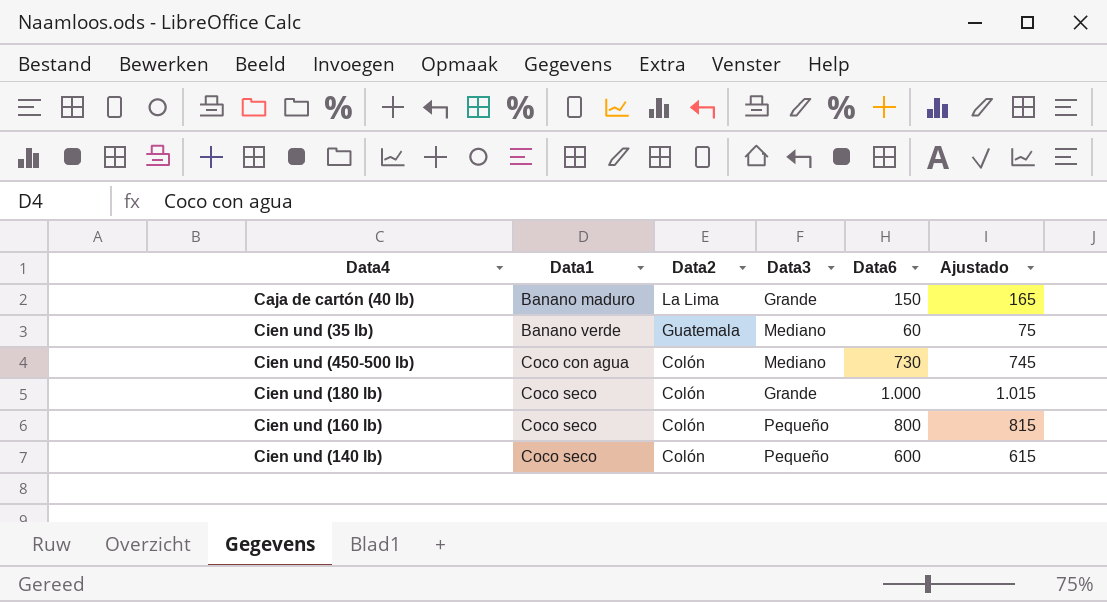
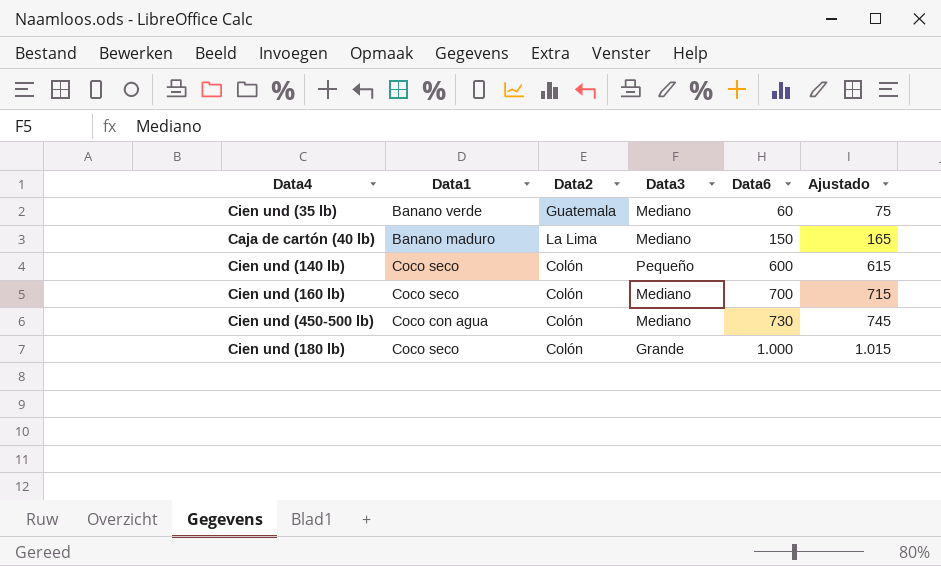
row order: Data1 ascending -> Data6 ascending
Caja de cartón (40 lb) | Data3: Grande -> Mediano
Cien und (160 lb) | Data3: Pequeño -> Mediano
Cien und (160 lb) | Data6: 800 -> 700
Cien und (160 lb) | Ajustado: 815 -> 715

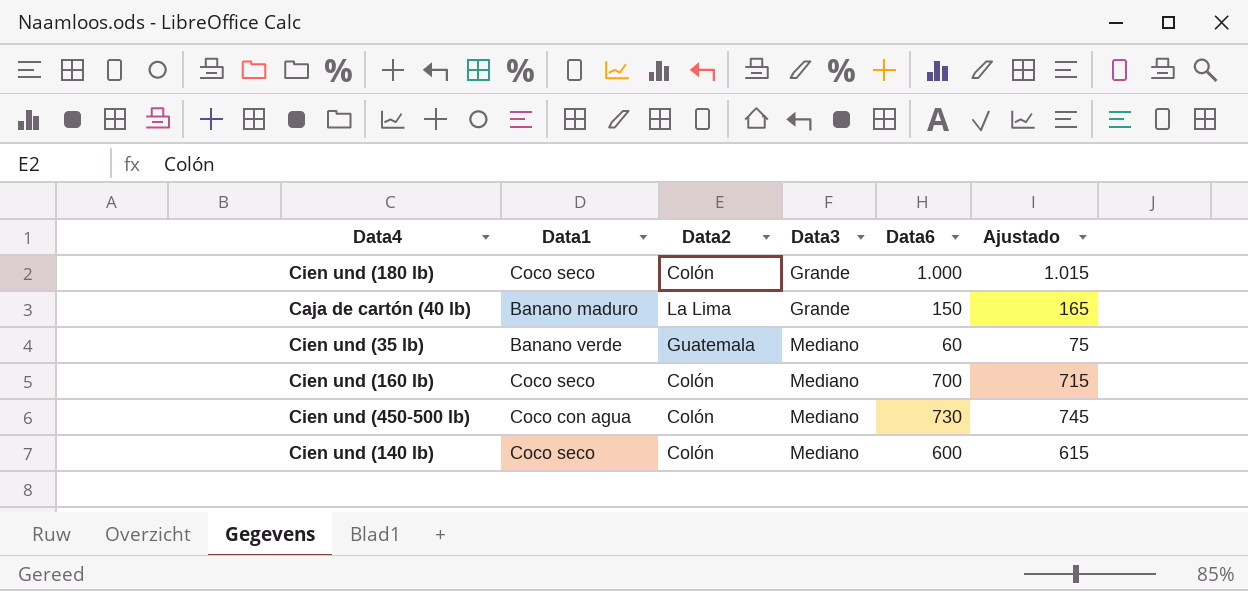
row order: Data6 ascending -> Data3 ascending
Caja de cartón (40 lb) | Data3: Mediano -> Grande
Cien und (140 lb) | Data3: Pequeño -> Mediano

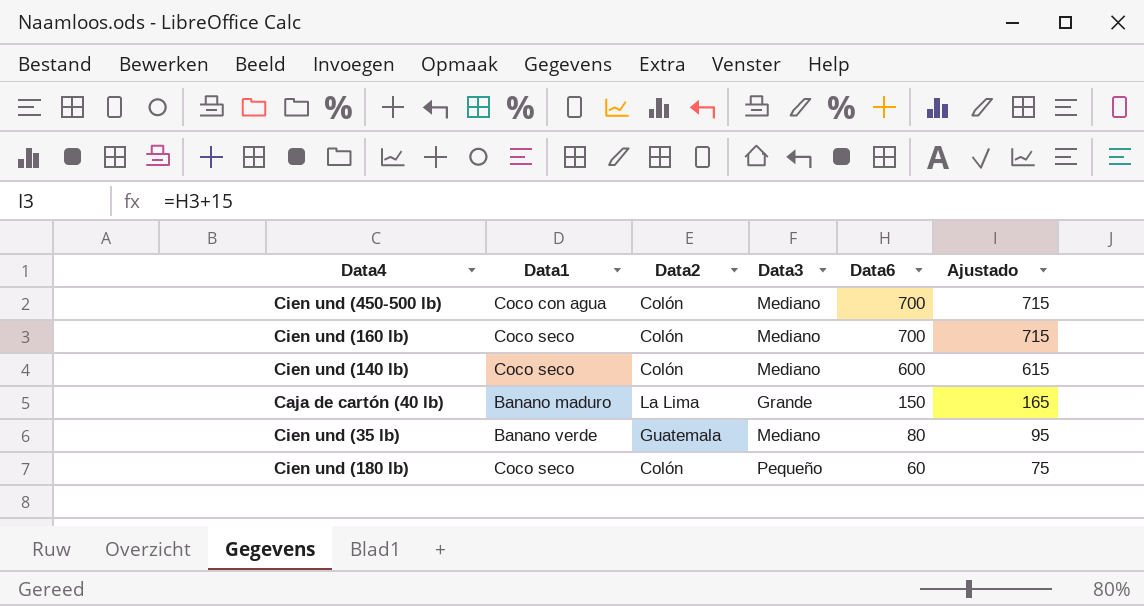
row order: Data3 ascending -> Data6 descending
Cien und (450-500 lb) | Data6: 730 -> 700
Cien und (450-500 lb) | Ajustado: 745 -> 715
Cien und (35 lb) | Data6: 60 -> 80
Cien und (35 lb) | Ajustado: 75 -> 95
Cien und (180 lb) | Data3: Grande -> Pequeño
Cien und (180 lb) | Data6: 1.000 -> 60
Cien und (180 lb) | Ajustado: 1.015 -> 75

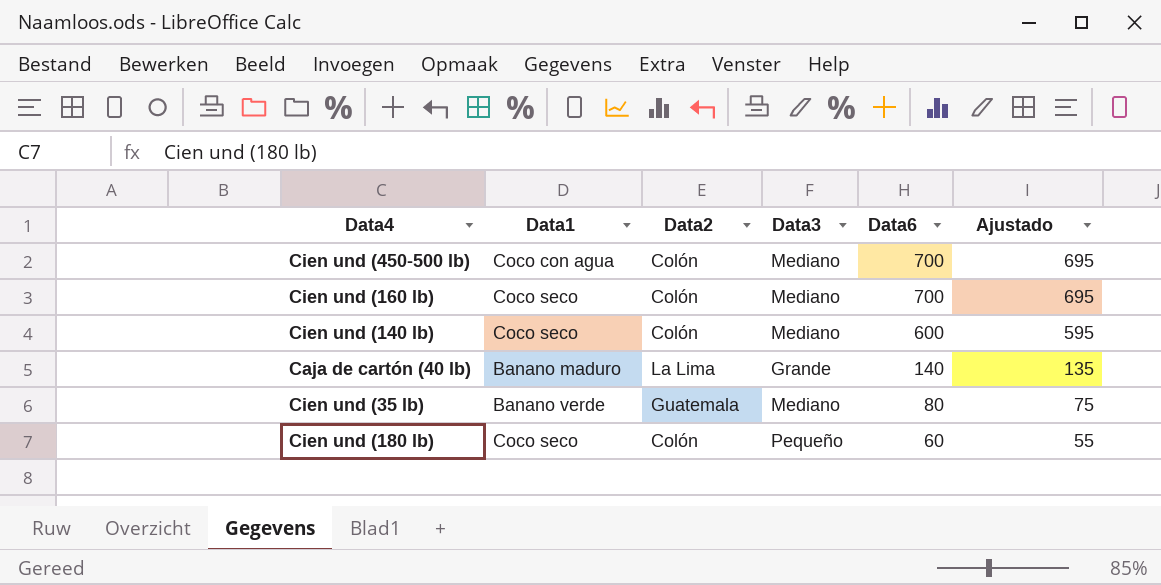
column Ajustado | formula: [Data6] + 15 -> [Data6] - 5
Caja de cartón (40 lb) | Data6: 150 -> 140

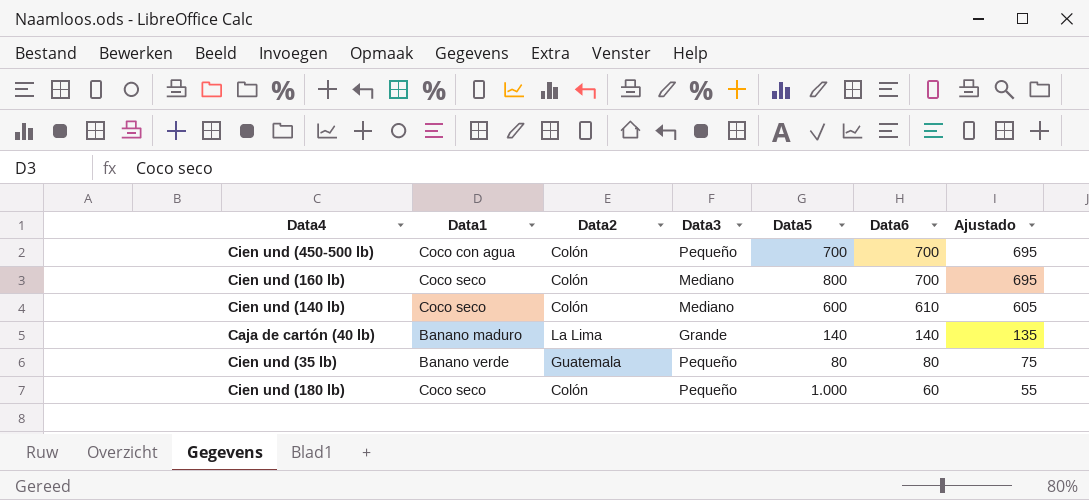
column Data5 | position: none -> 5
Cien und (450-500 lb) | Data3: Mediano -> Pequeño
Cien und (140 lb) | Data6: 600 -> 610
Cien und (140 lb) | Ajustado: 595 -> 605
Cien und (35 lb) | Data3: Mediano -> Pequeño

